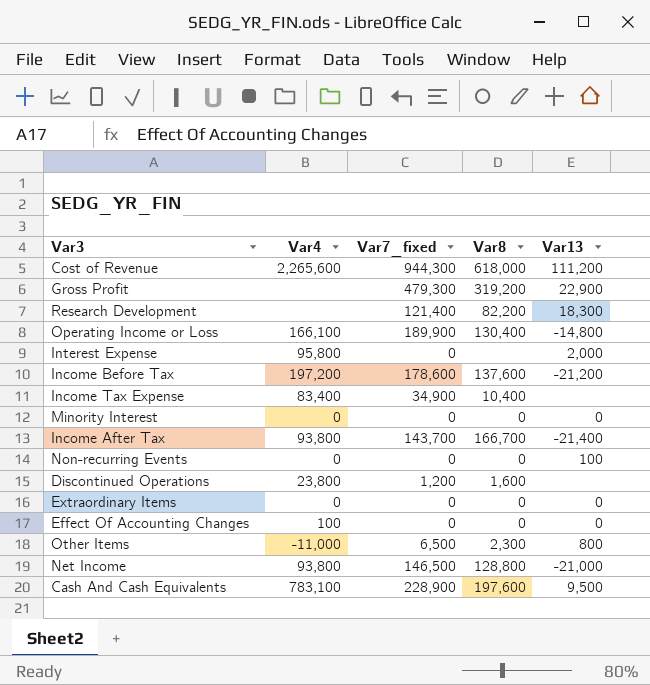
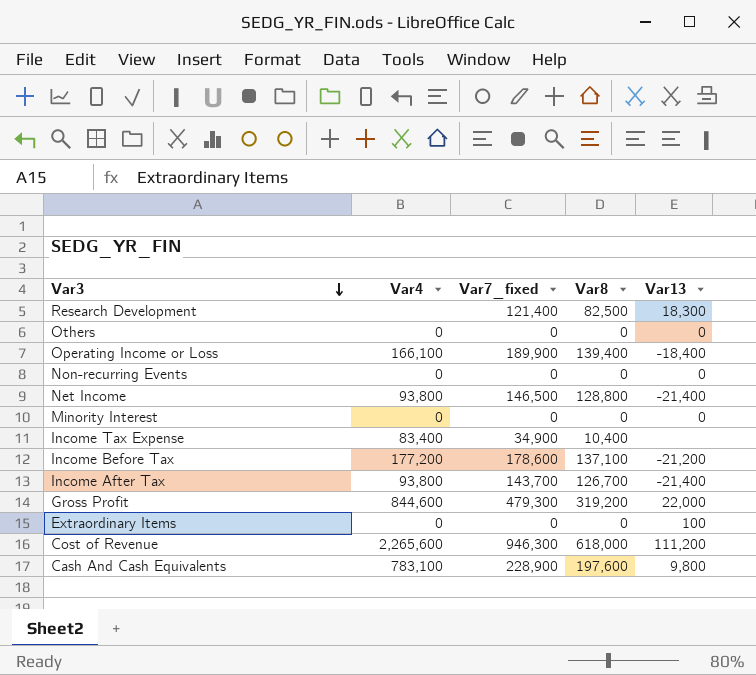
row order: none -> Var3 descending
row Interest Expense: 95,800 | 0 | none | 2,000 -> none
row Discontinued Operations: 23,800 | 1,200 | 1,600 | none -> none
row Effect Of Accounting Changes: 100 | 0 | 0 | 0 -> none
row Other Items: -11,000 | 6,500 | 2,300 | 800 -> none
Research Development | Var8: 82,200 -> 82,500
row Others: none -> 0 | 0 | 0 | 0
Operating Income or Loss | Var8: 130,400 -> 139,400
Operating Income or Loss | Var13: -14,800 -> -18,400
Non-recurring Events | Var13: 100 -> 0
Net Income | Var13: -21,000 -> -21,400
Income Before Tax | Var4: 197,200 -> 177,200
Income Before Tax | Var8: 137,600 -> 137,100
Income After Tax | Var8: 166,700 -> 126,700
Gross Profit | Var4: none -> 844,600
Gross Profit | Var13: 22,900 -> 22,000
Extraordinary Items | Var13: 0 -> 100
Cost of Revenue | Var7_fixed: 944,300 -> 946,300
Cash And Cash Equivalents | Var13: 9,500 -> 9,800

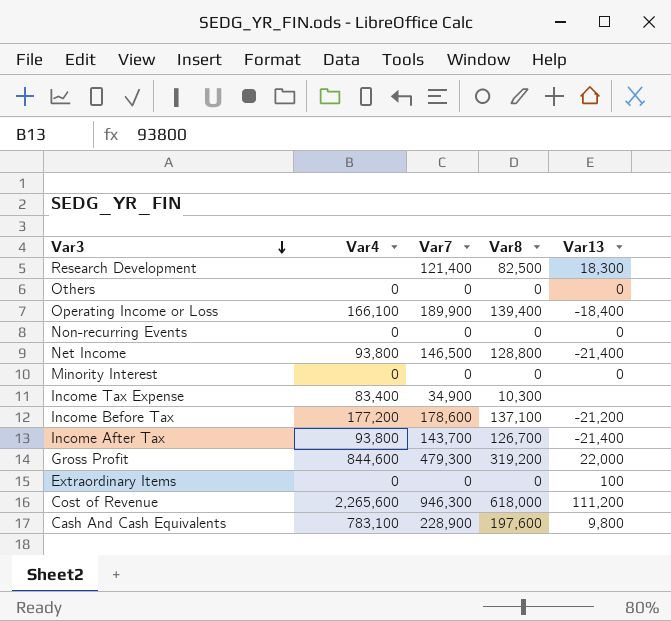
column name: Var7_fixed -> Var7
Income Tax Expense | Var8: 10,400 -> 10,300

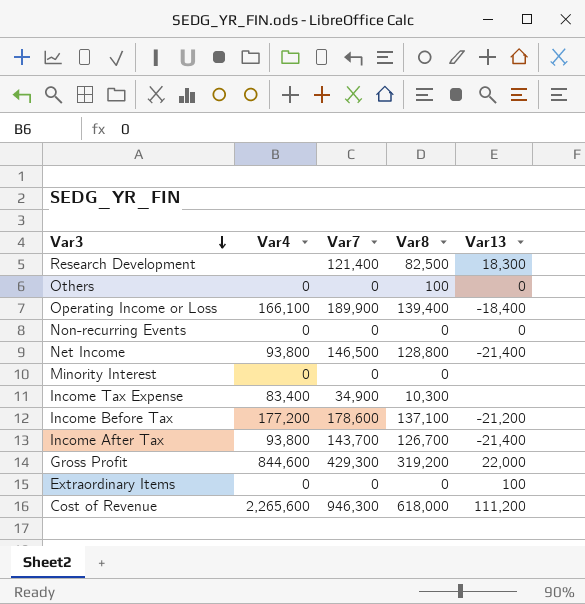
row Cash And Cash Equivalents: 783,100 | 228,900 | 197,600 | 9,800 -> none
Others | Var8: 0 -> 100
Minority Interest | Var13: 0 -> none
Gross Profit | Var7: 479,300 -> 429,300

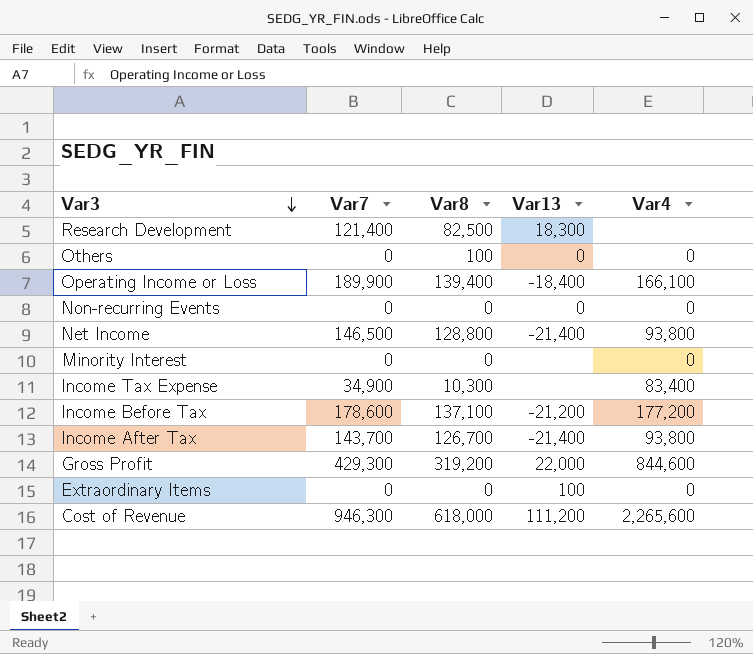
column Var4 | position: 2 -> 5

